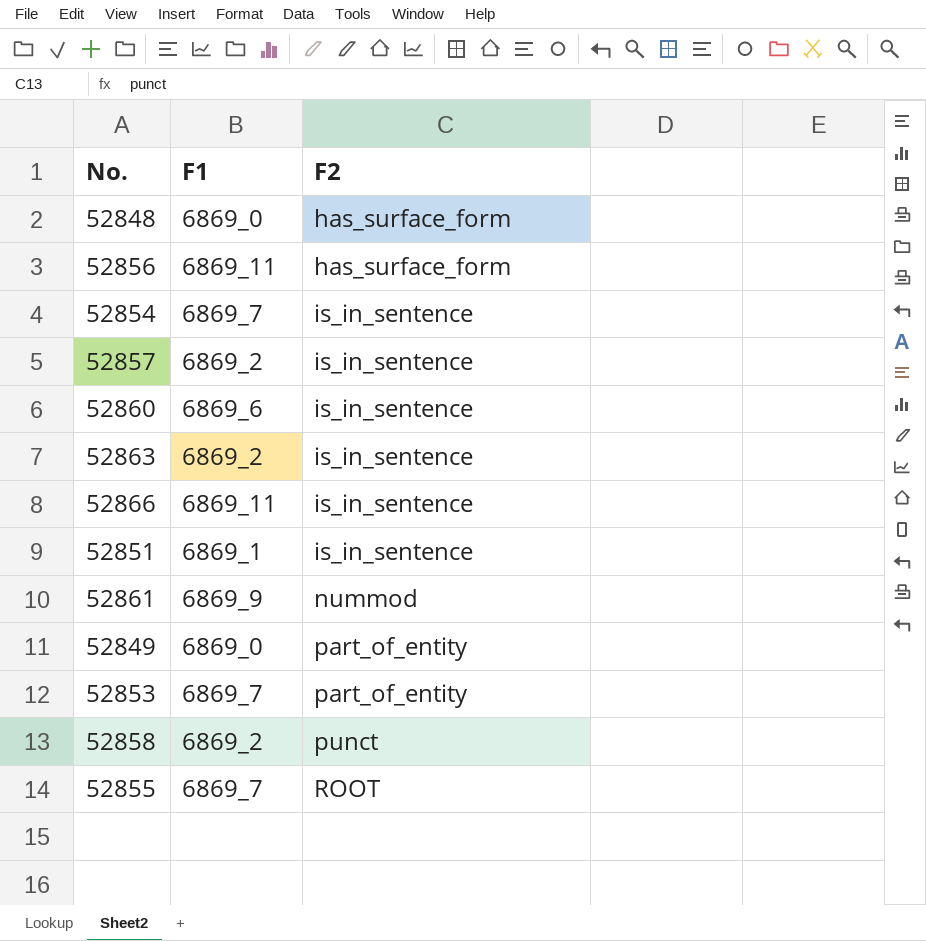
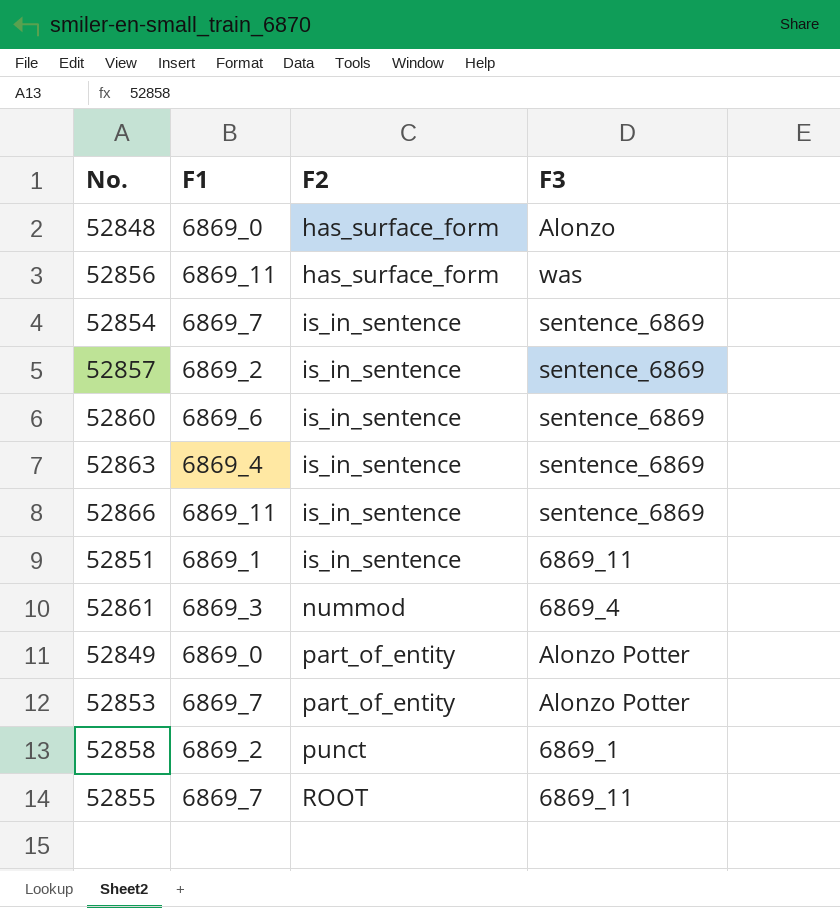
column F3 | position: none -> 4
52863 | F1: 6869_2 -> 6869_4
52861 | F1: 6869_9 -> 6869_3

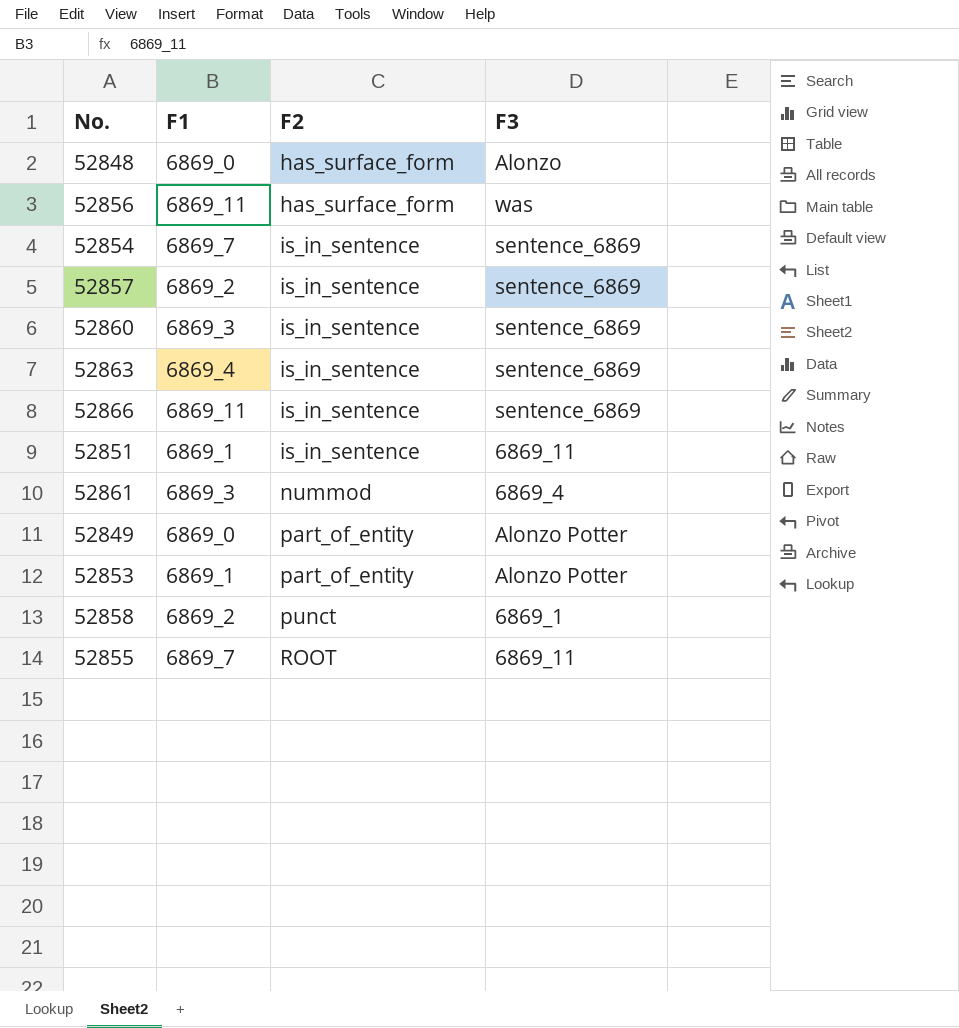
52860 | F1: 6869_6 -> 6869_3
52853 | F1: 6869_7 -> 6869_1

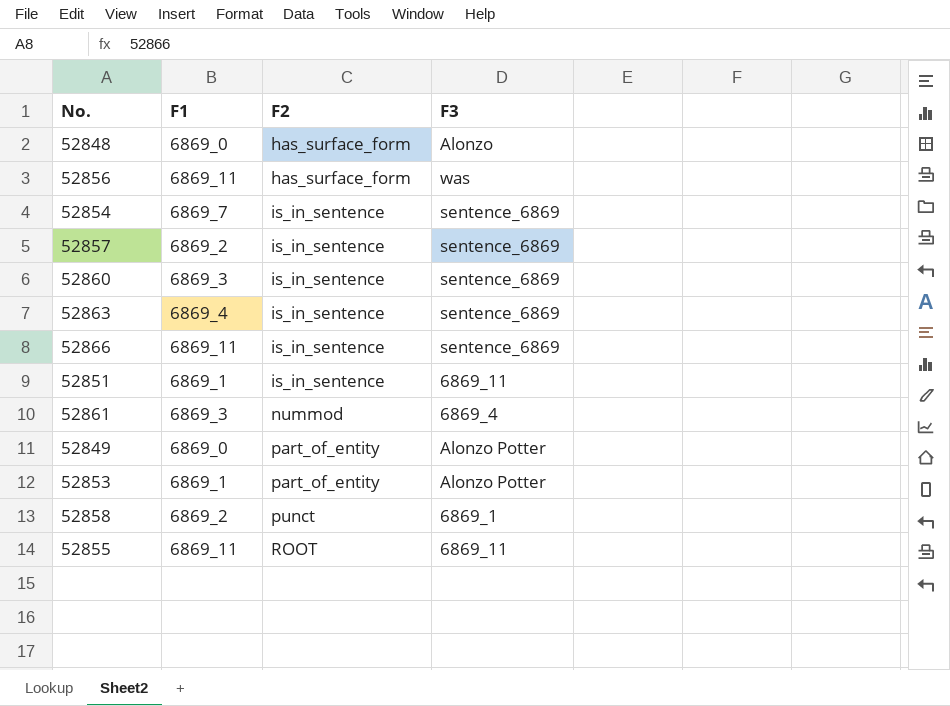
52855 | F1: 6869_7 -> 6869_11

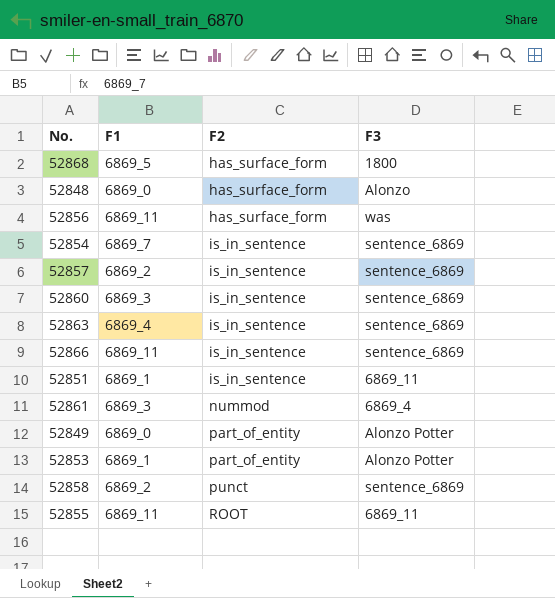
row 52868: none -> 6869_5 | has_surface_form | 1800
52858 | F3: 6869_1 -> sentence_6869

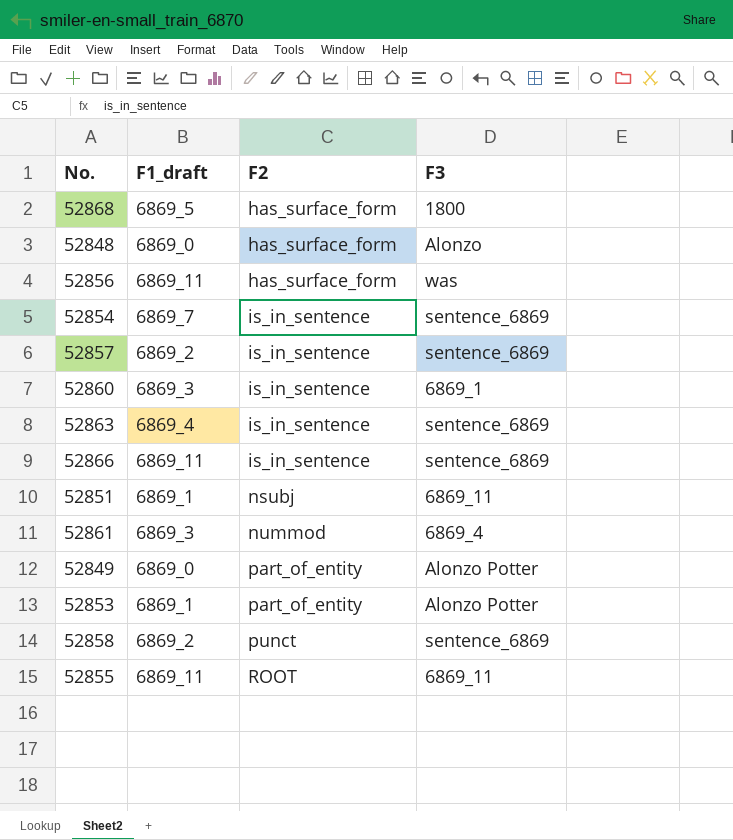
column name: F1 -> F1_draft
52860 | F3: sentence_6869 -> 6869_1
52851 | F2: is_in_sentence -> nsubj

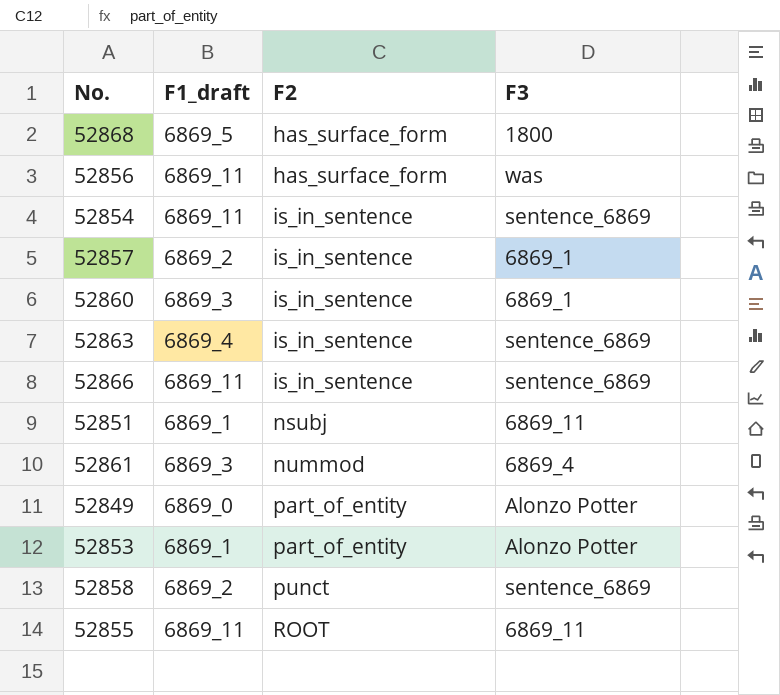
row 52848: 6869_0 | has_surface_form | Alonzo -> none
52854 | F1_draft: 6869_7 -> 6869_11
52857 | F3: sentence_6869 -> 6869_1

